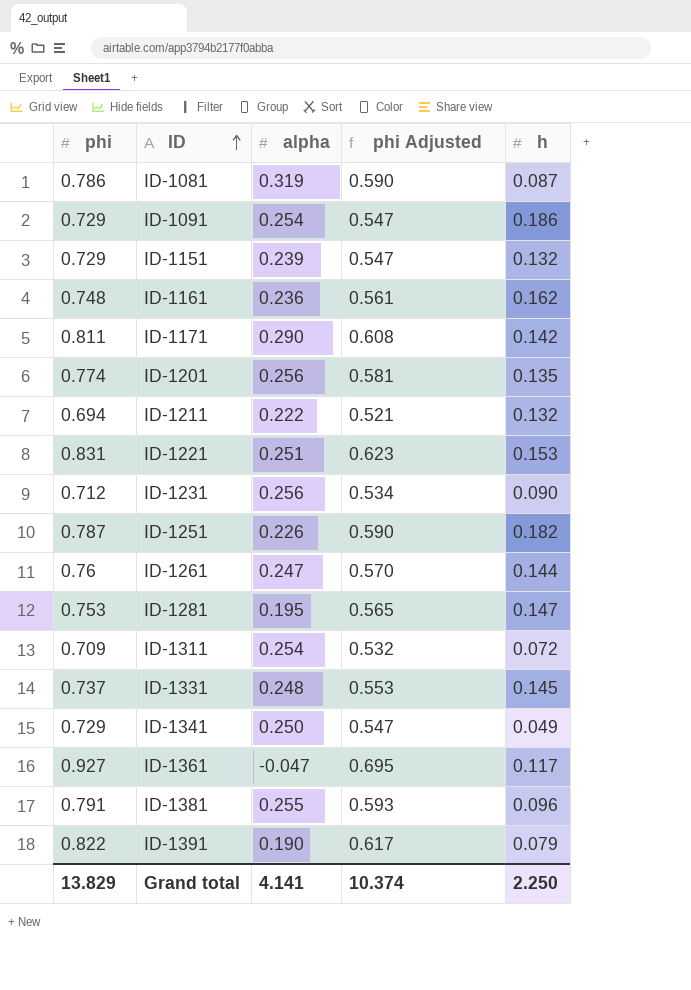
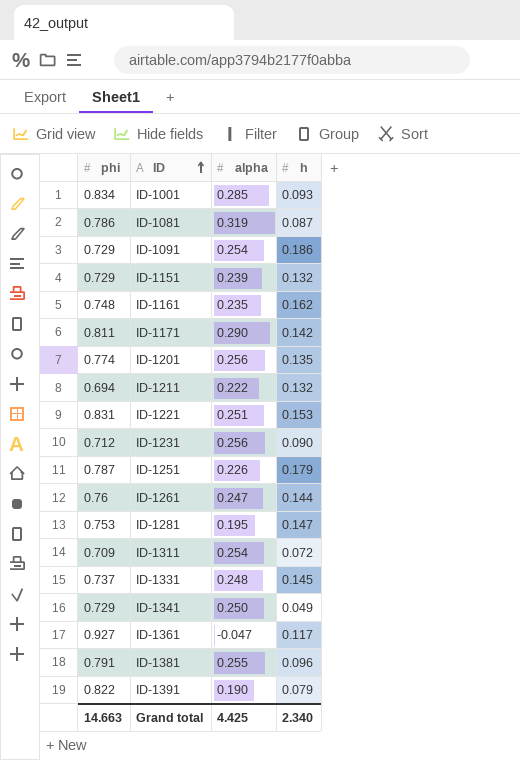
column phi Adjusted | formula: [phi] * 0.75 -> none
row ID-1001: none -> 0.834 | 0.285 | 0.093
ID-1161 | alpha: 0.236 -> 0.235
ID-1251 | h: 0.182 -> 0.179
Grand total | phi: 13.829 -> 14.663
Grand total | alpha: 4.141 -> 4.425
Grand total | h: 2.250 -> 2.340

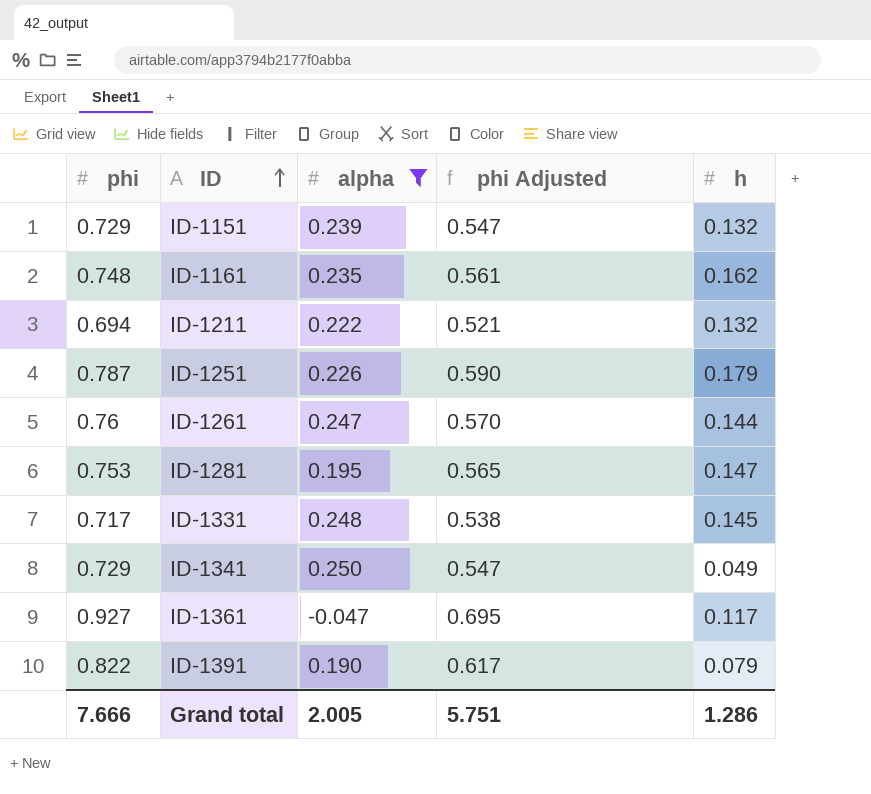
filter: none -> alpha <= 0.250
column phi Adjusted | formula: none -> [phi] * 0.75
ID-1331 | phi: 0.737 -> 0.717
Grand total | phi: 14.663 -> 7.666
Grand total | alpha: 4.425 -> 2.005
Grand total | h: 2.340 -> 1.286

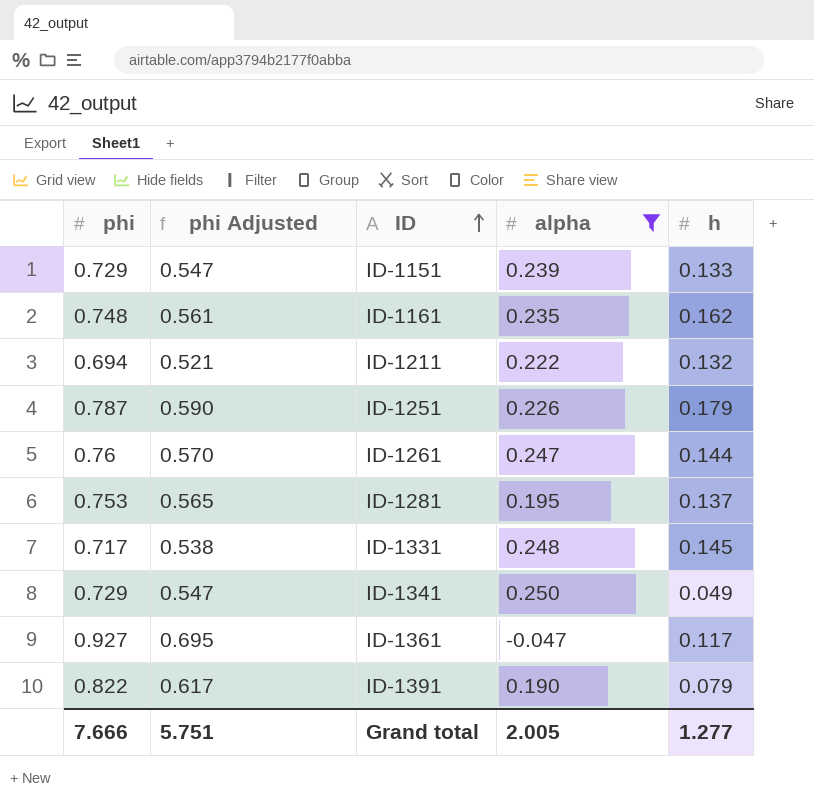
column phi Adjusted | position: 4 -> 2
ID-1151 | h: 0.132 -> 0.133
ID-1281 | h: 0.147 -> 0.137
Grand total | h: 1.286 -> 1.277

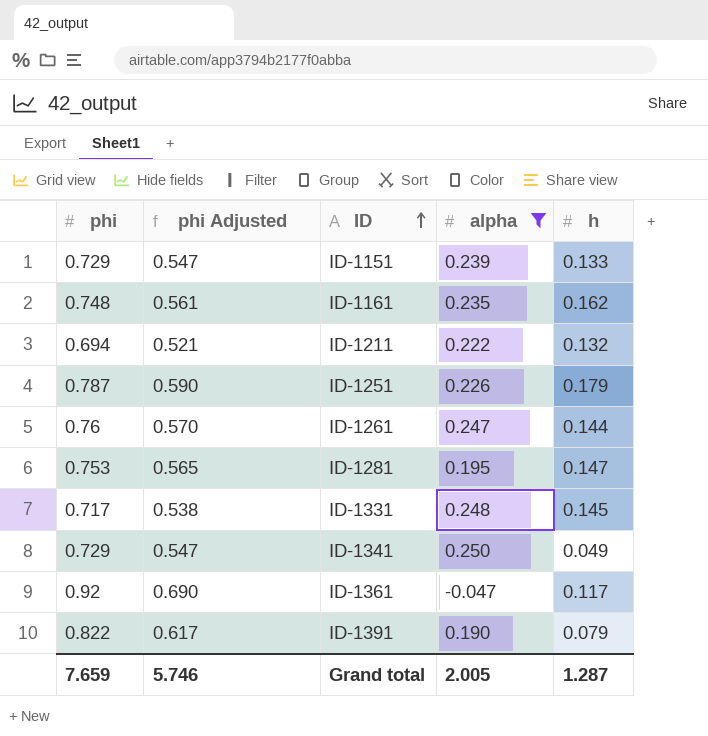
ID-1281 | h: 0.137 -> 0.147
ID-1361 | phi: 0.927 -> 0.92
ID-1361 | phi Adjusted: 0.695 -> 0.690
Grand total | phi: 7.666 -> 7.659
Grand total | phi Adjusted: 5.751 -> 5.746
Grand total | h: 1.277 -> 1.287

